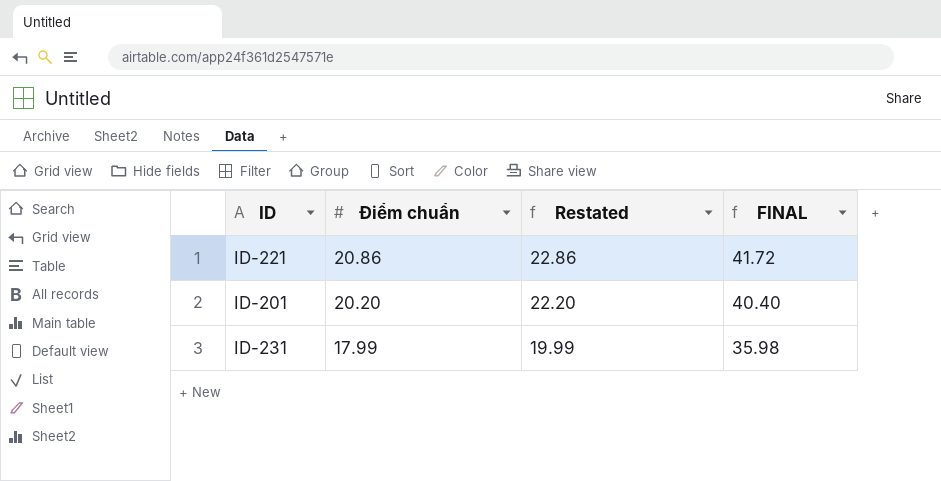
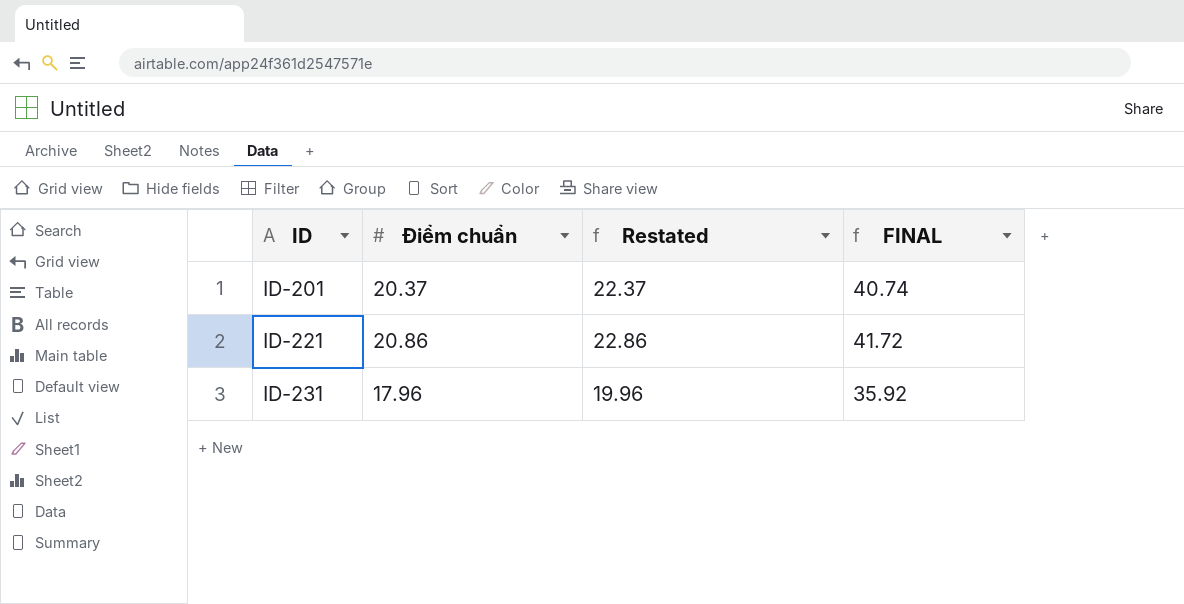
row order: Điểm chuẩn descending -> ID ascending
ID-201 | Điểm chuẩn: 20.20 -> 20.37
ID-201 | Restated: 22.20 -> 22.37
ID-201 | FINAL: 40.40 -> 40.74
ID-231 | Điểm chuẩn: 17.99 -> 17.96
ID-231 | Restated: 19.99 -> 19.96
ID-231 | FINAL: 35.98 -> 35.92

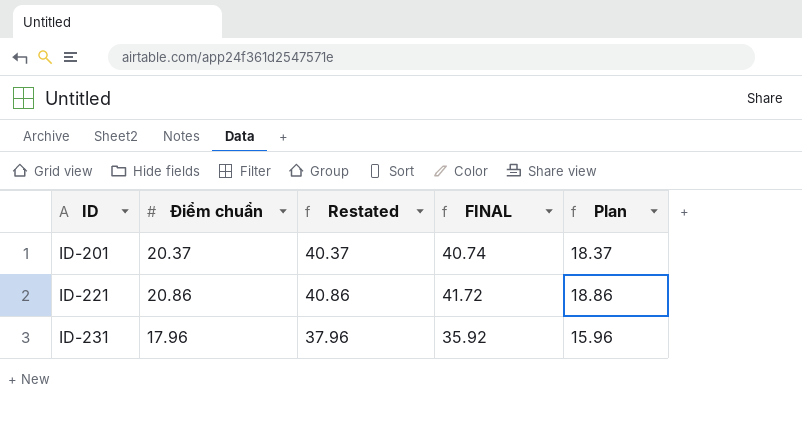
column Restated | formula: [Điểm chuẩn] + 2 -> [Điểm chuẩn] + 20
column Plan | formula: none -> [Điểm chuẩn] - 2

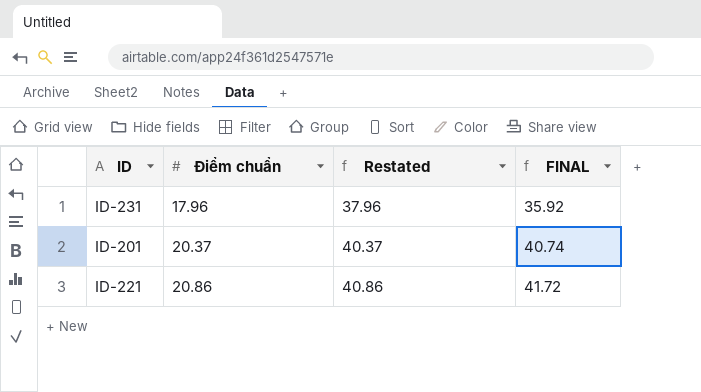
row order: ID ascending -> Điểm chuẩn ascending
column Plan | formula: [Điểm chuẩn] - 2 -> none

